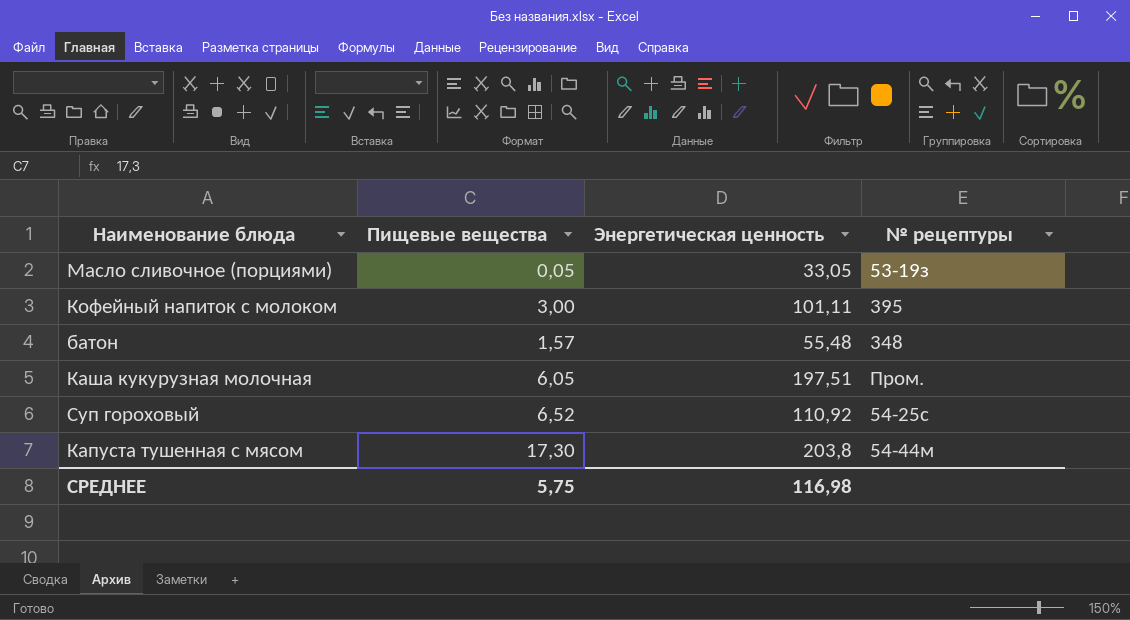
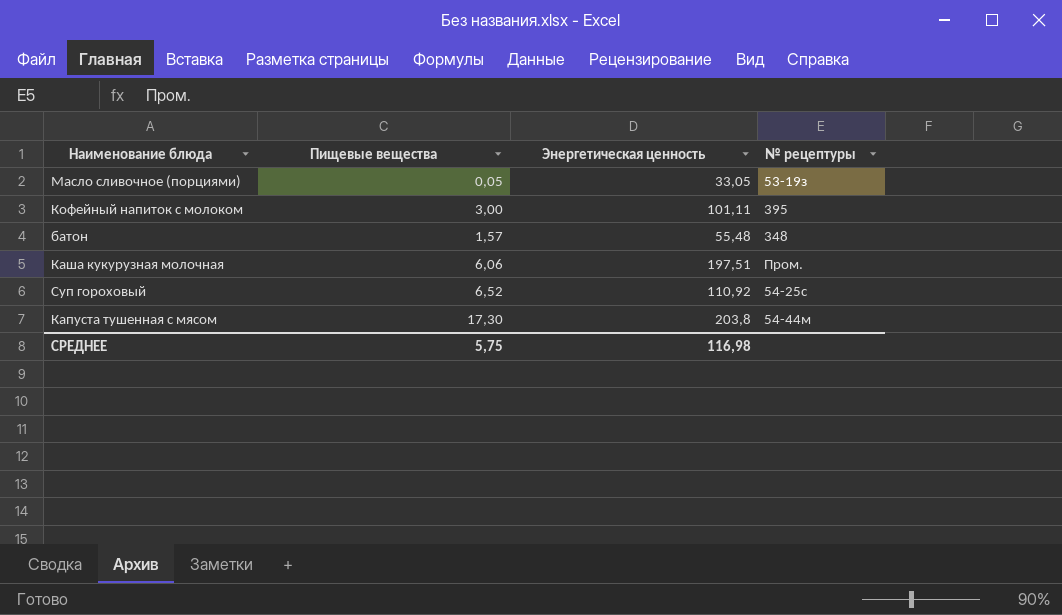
Каша кукурузная молочная | Пищевые вещества: 6,05 -> 6,06

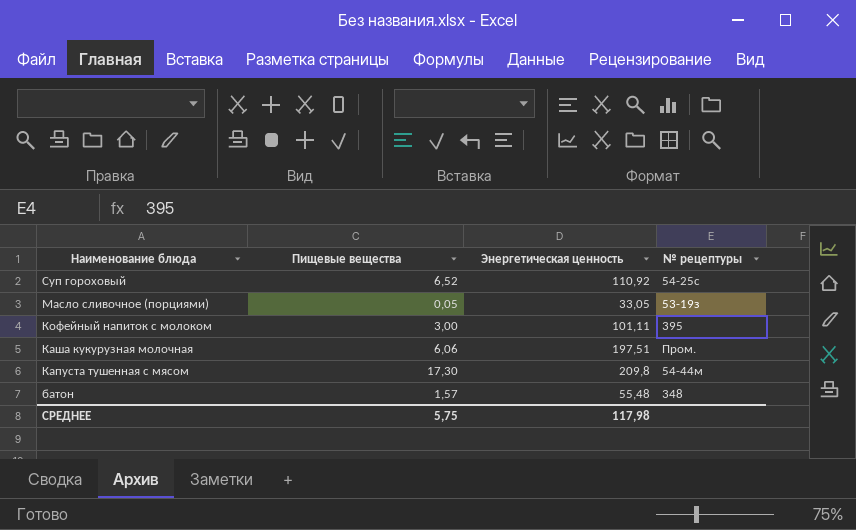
row order: none -> Наименование блюда descending
Капуста тушенная с мясом | Энергетическая ценность: 203,8 -> 209,8
СРЕДНЕЕ | Энергетическая ценность: 116,98 -> 117,98

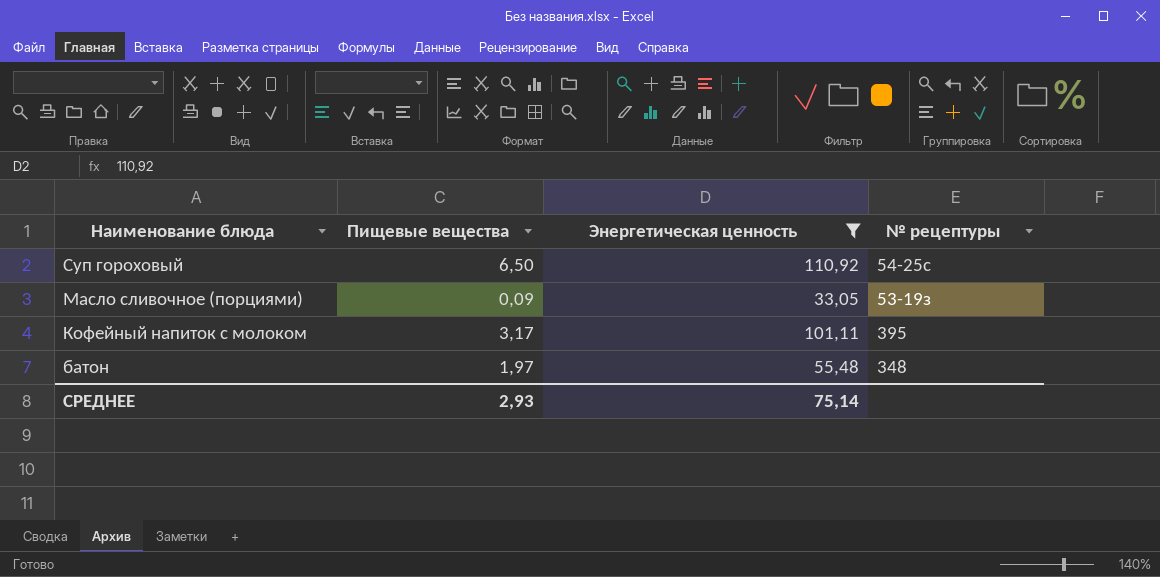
filter: none -> Энергетическая ценность <= 110,92
Суп гороховый | Пищевые вещества: 6,52 -> 6,50
Масло сливочное (порциями) | Пищевые вещества: 0,05 -> 0,09
Кофейный напиток с молоком | Пищевые вещества: 3,00 -> 3,17
батон | Пищевые вещества: 1,57 -> 1,97
СРЕДНЕЕ | Пищевые вещества: 5,75 -> 2,93
СРЕДНЕЕ | Энергетическая ценность: 117,98 -> 75,14

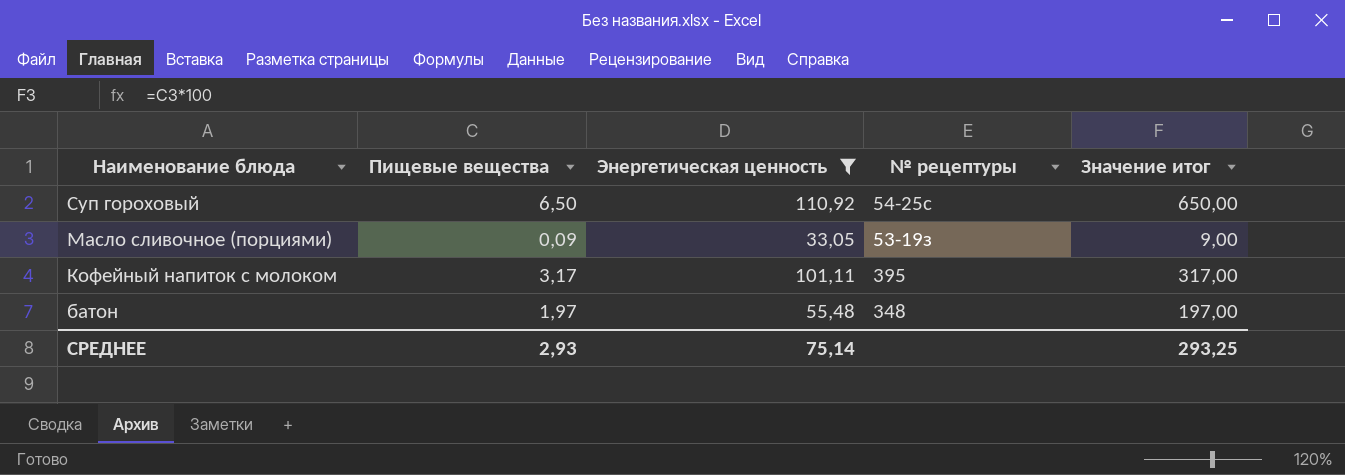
column Значение итог | formula: none -> [Пищевые вещества] * 100

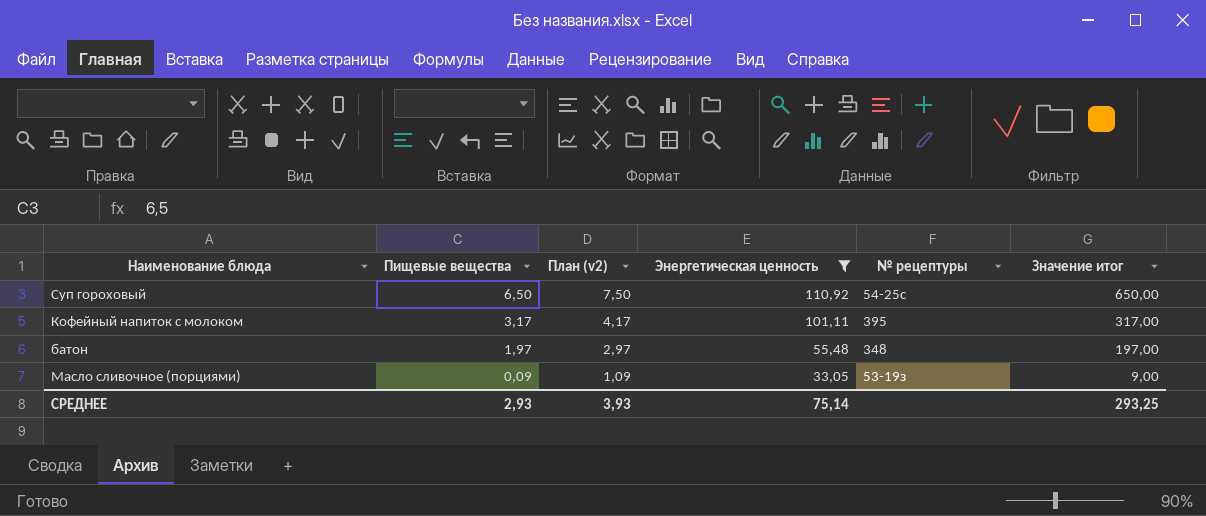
row order: Наименование блюда descending -> Пищевые вещества descending
column План (v2) | formula: none -> [Пищевые вещества] + 1

